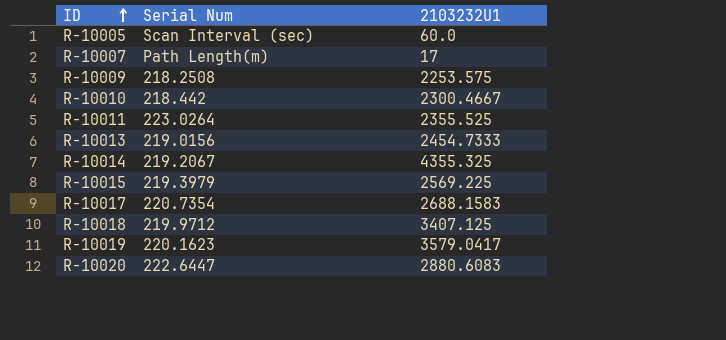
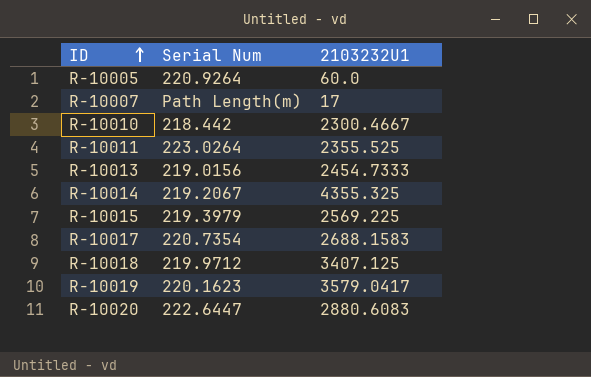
row R-10009: 218.2508 | 2253.575 -> none
R-10005 | Serial Num: Scan Interval (sec) -> 220.9264

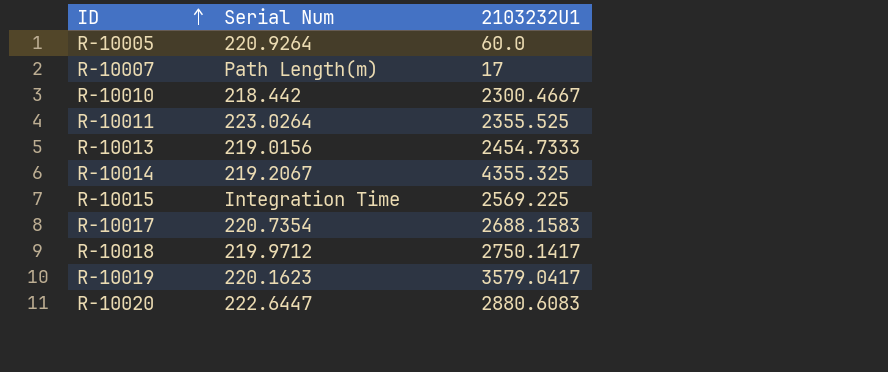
R-10015 | Serial Num: 219.3979 -> Integration Time
R-10018 | 2103232U1: 3407.125 -> 2750.1417

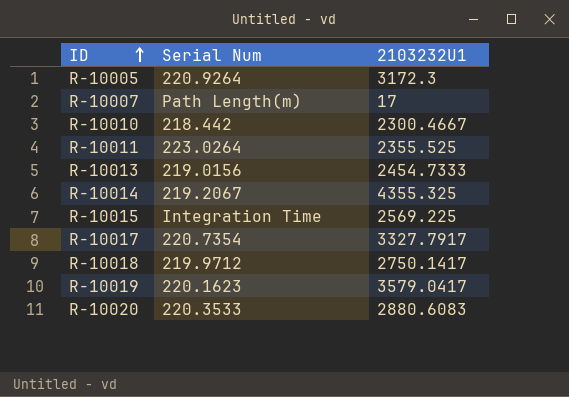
R-10005 | 2103232U1: 60.0 -> 3172.3
R-10017 | 2103232U1: 2688.1583 -> 3327.7917
R-10020 | Serial Num: 222.6447 -> 220.3533

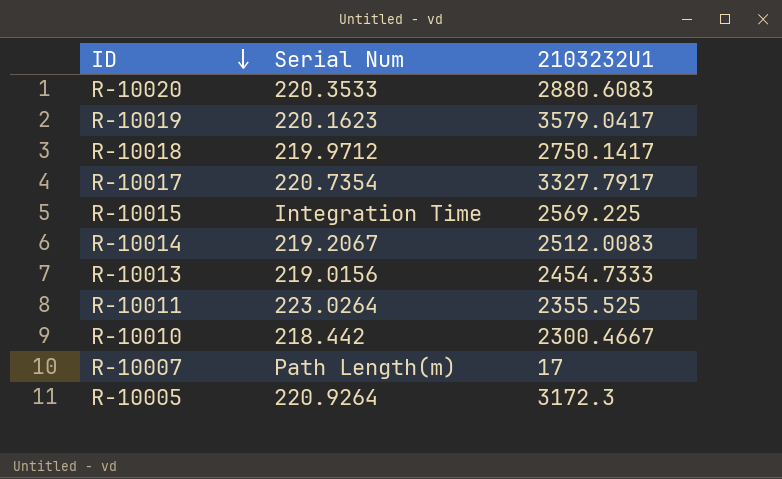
row order: ID ascending -> ID descending
R-10014 | 2103232U1: 4355.325 -> 2512.0083

